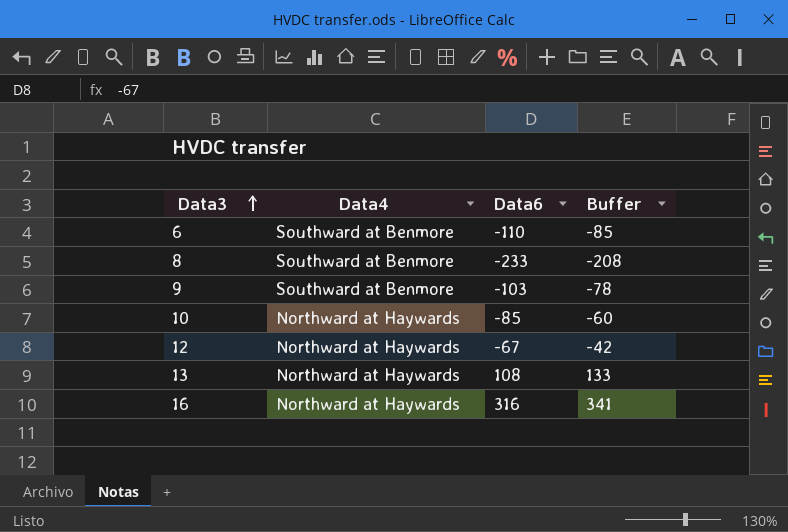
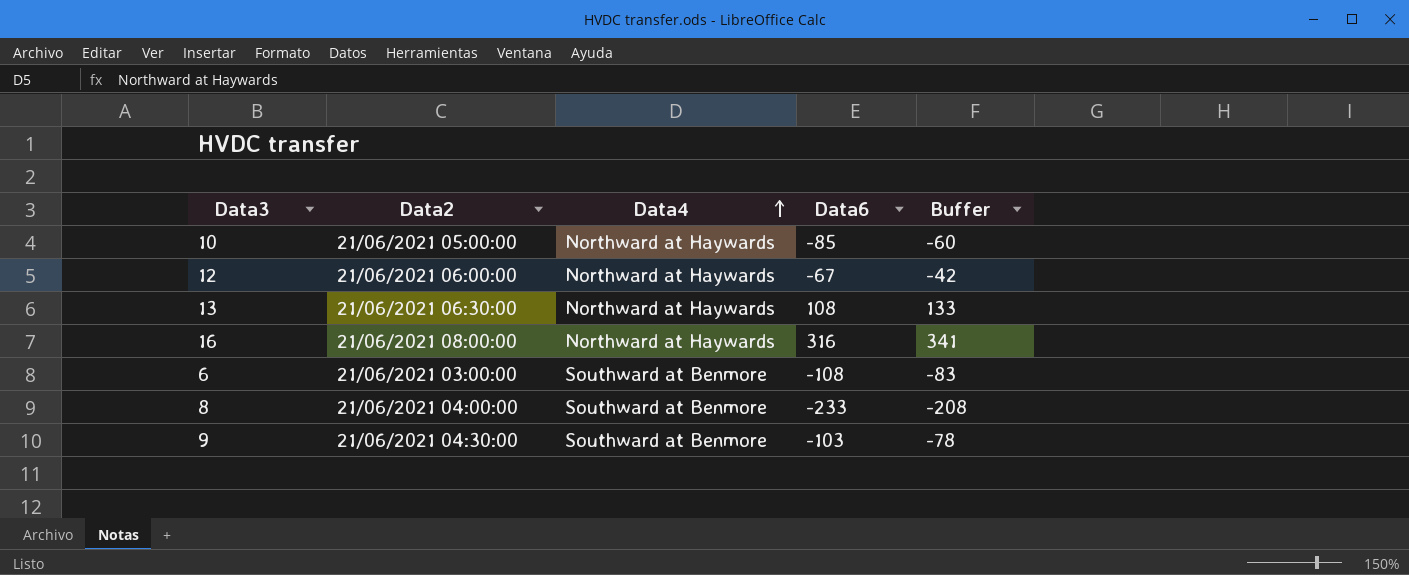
row order: Data3 ascending -> Data4 ascending
column Data2 | position: none -> 2
6 | Data6: -110 -> -108
6 | Buffer: -85 -> -83

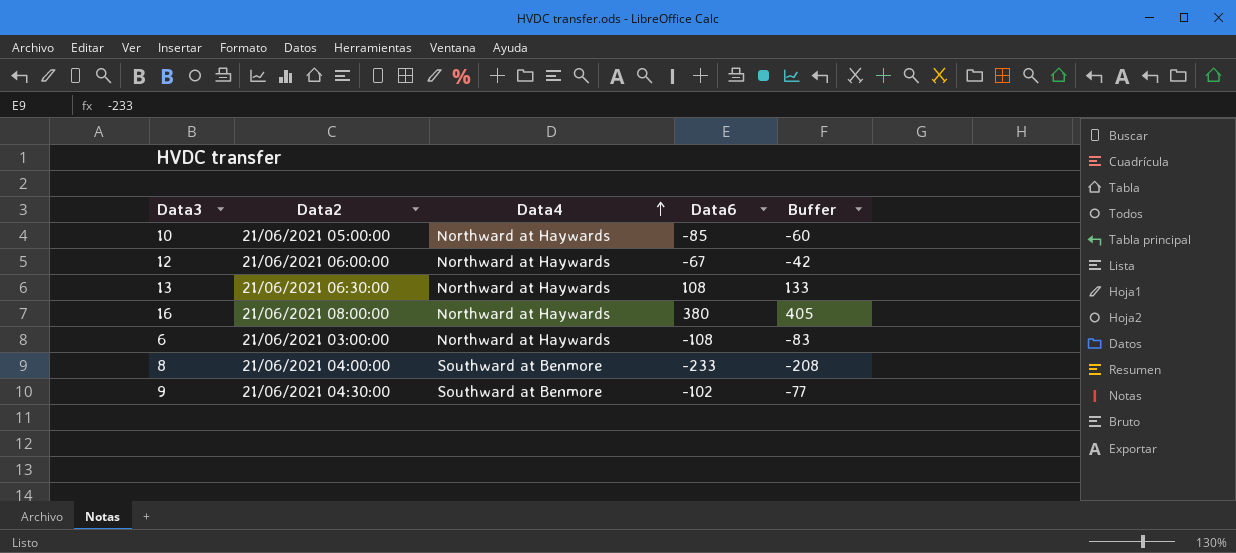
16 | Data6: 316 -> 380
16 | Buffer: 341 -> 405
6 | Data4: Southward at Benmore -> Northward at Haywards
9 | Data6: -103 -> -102
9 | Buffer: -78 -> -77

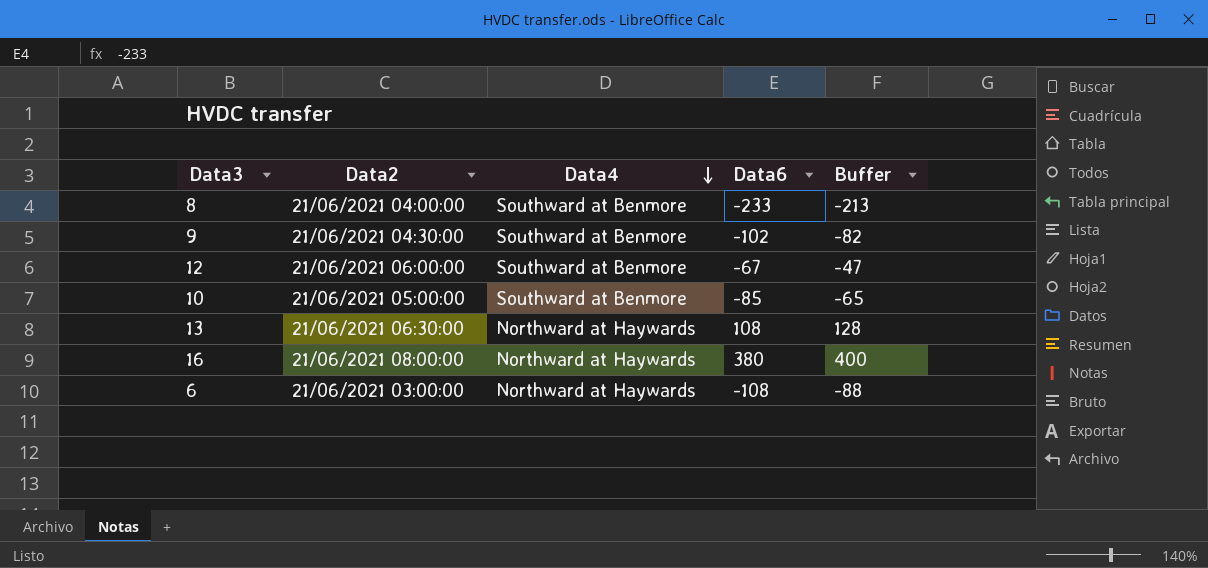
row order: Data4 ascending -> Data4 descending
column Buffer | formula: [Data6] + 25 -> [Data6] + 20
12 | Data4: Northward at Haywards -> Southward at Benmore
10 | Data4: Northward at Haywards -> Southward at Benmore

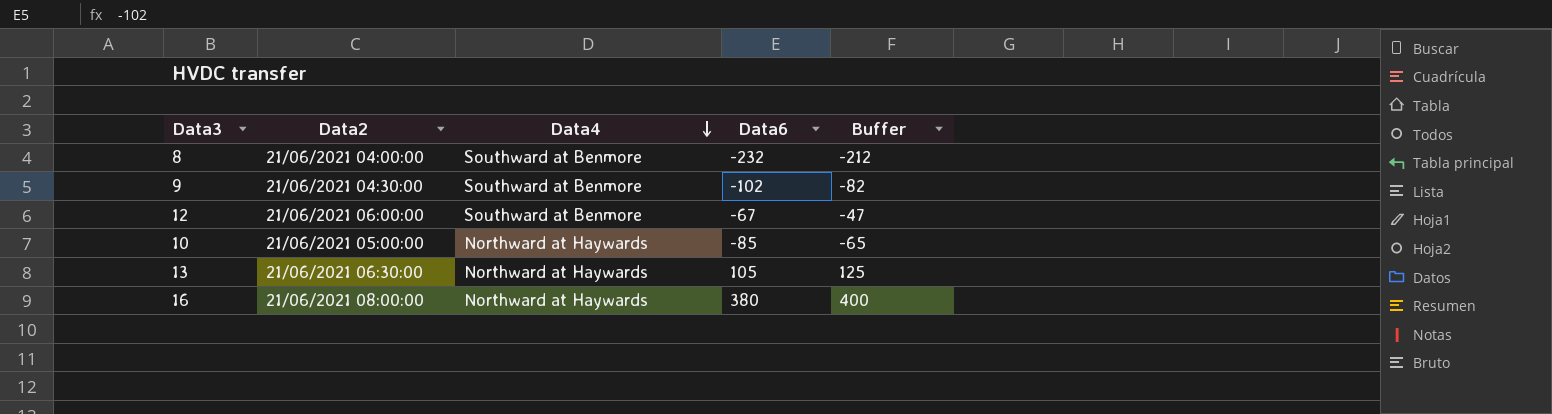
row 6: 21/06/2021 03:00:00 | Northward at Haywards | -108 | -88 -> none
8 | Data6: -233 -> -232
8 | Buffer: -213 -> -212
10 | Data4: Southward at Benmore -> Northward at Haywards
13 | Data6: 108 -> 105
13 | Buffer: 128 -> 125

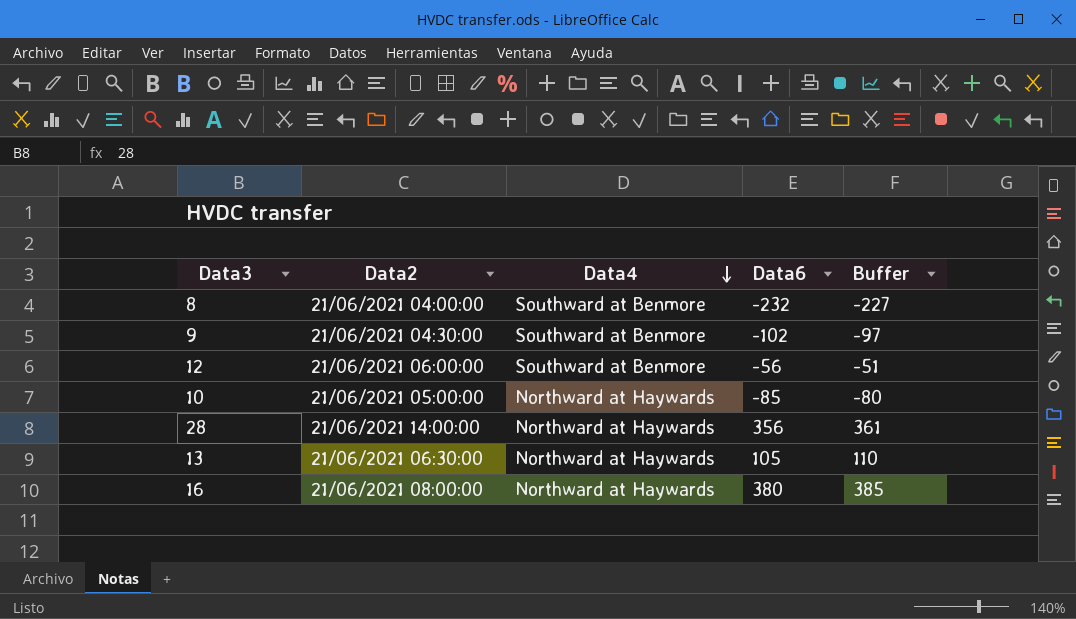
column Buffer | formula: [Data6] + 20 -> [Data6] + 5
12 | Data6: -67 -> -56
row 28: none -> 21/06/2021 14:00:00 | Northward at Haywards | 356 | 361

